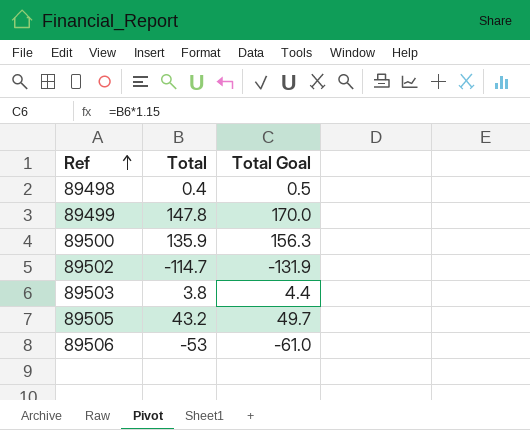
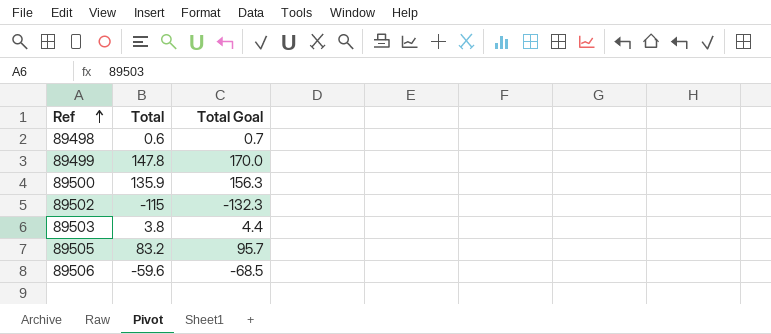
89498 | Total: 0.4 -> 0.6
89498 | Total Goal: 0.5 -> 0.7
89502 | Total: -114.7 -> -115
89502 | Total Goal: -131.9 -> -132.3
89505 | Total: 43.2 -> 83.2
89505 | Total Goal: 49.7 -> 95.7
89506 | Total: -53 -> -59.6
89506 | Total Goal: -61.0 -> -68.5

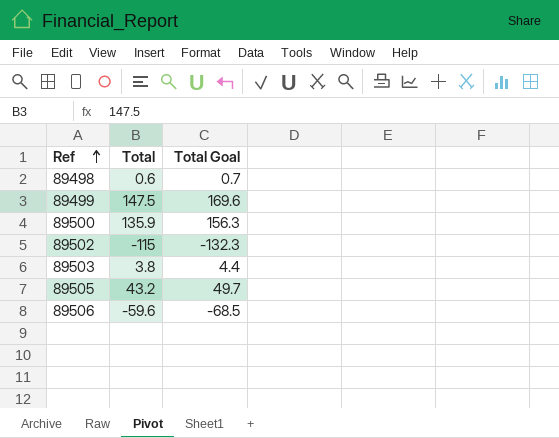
89499 | Total: 147.8 -> 147.5
89499 | Total Goal: 170.0 -> 169.6
89505 | Total: 83.2 -> 43.2
89505 | Total Goal: 95.7 -> 49.7

